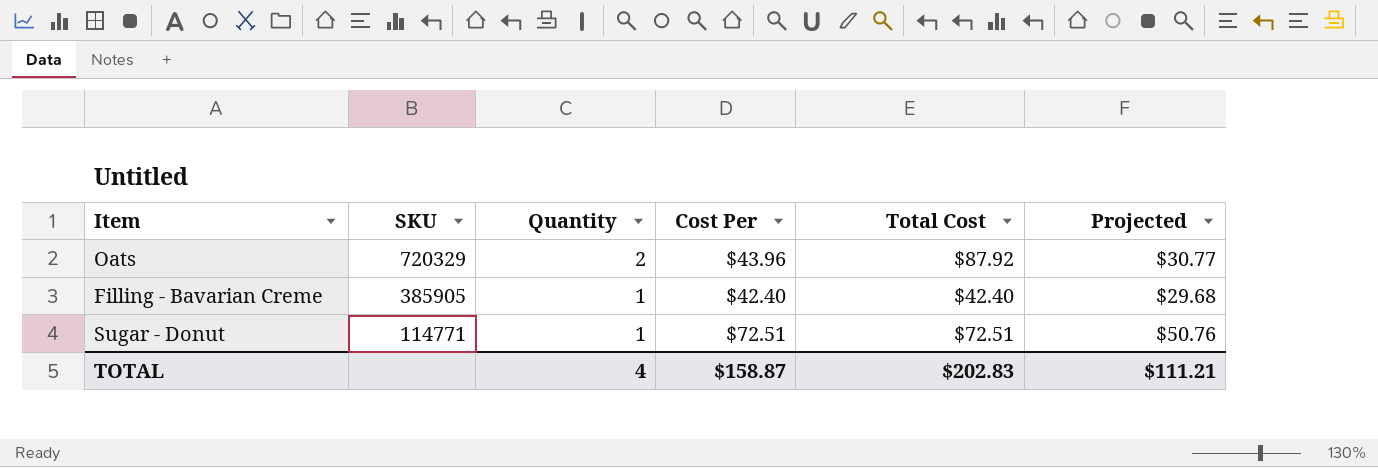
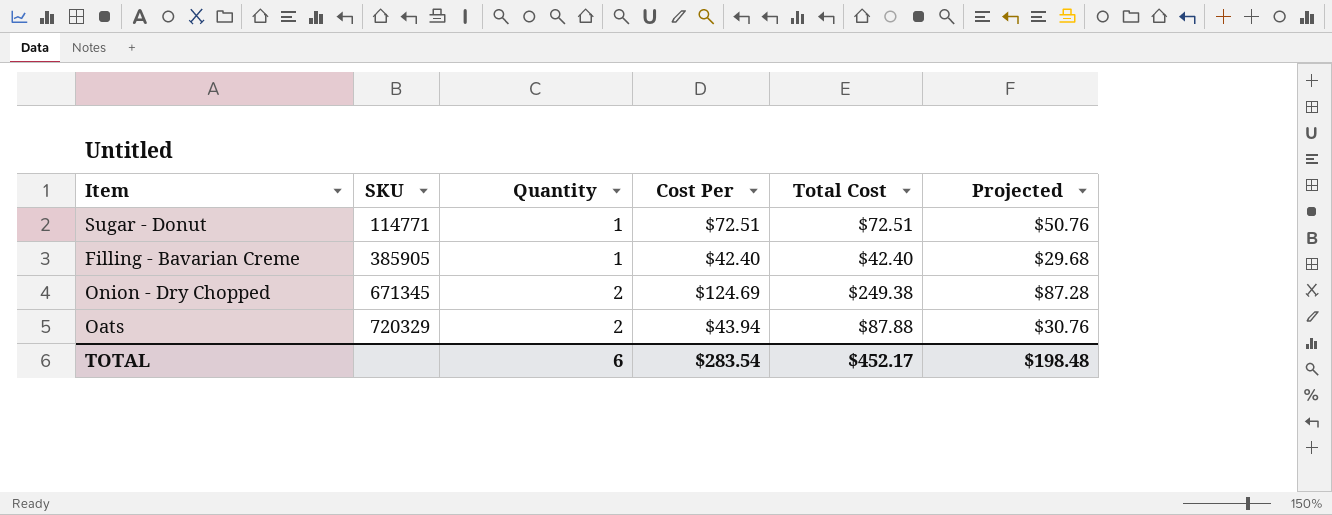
row order: SKU descending -> SKU ascending
row Onion - Dry Chopped: none -> 671345 | 2 | $124.69 | $249.38 | $87.28
Oats | Cost Per: $43.96 -> $43.94
Oats | Total Cost: $87.92 -> $87.88
Oats | Projected: $30.77 -> $30.76
TOTAL | Quantity: 4 -> 6
TOTAL | Cost Per: $158.87 -> $283.54
TOTAL | Total Cost: $202.83 -> $452.17
TOTAL | Projected: $111.21 -> $198.48

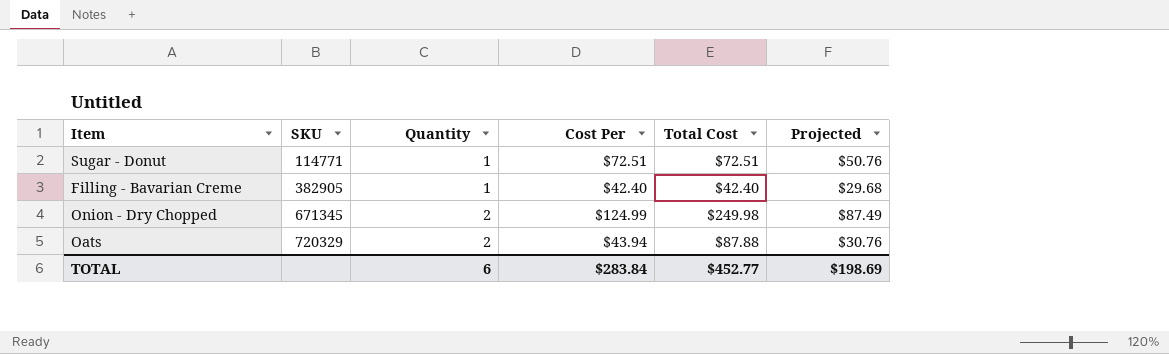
Filling - Bavarian Creme | SKU: 385905 -> 382905
Onion - Dry Chopped | Cost Per: $124.69 -> $124.99
Onion - Dry Chopped | Total Cost: $249.38 -> $249.98
Onion - Dry Chopped | Projected: $87.28 -> $87.49
TOTAL | Cost Per: $283.54 -> $283.84
TOTAL | Total Cost: $452.17 -> $452.77
TOTAL | Projected: $198.48 -> $198.69

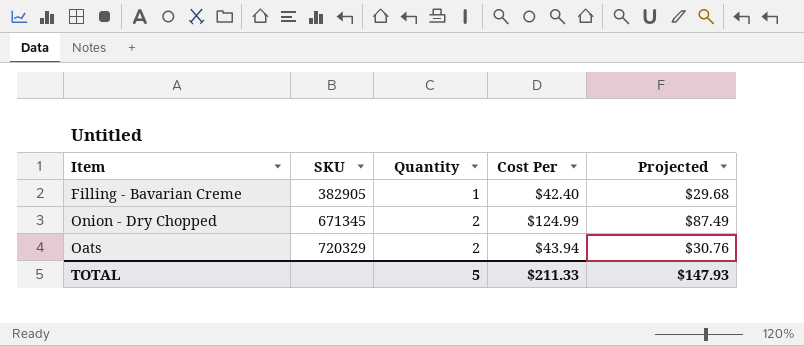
column Total Cost | formula: [Quantity] * [Cost Per] -> none
row Sugar - Donut: 114771 | 1 | $72.51 | $72.51 | $50.76 -> none
TOTAL | Quantity: 6 -> 5
TOTAL | Cost Per: $283.84 -> $211.33
TOTAL | Projected: $198.69 -> $147.93

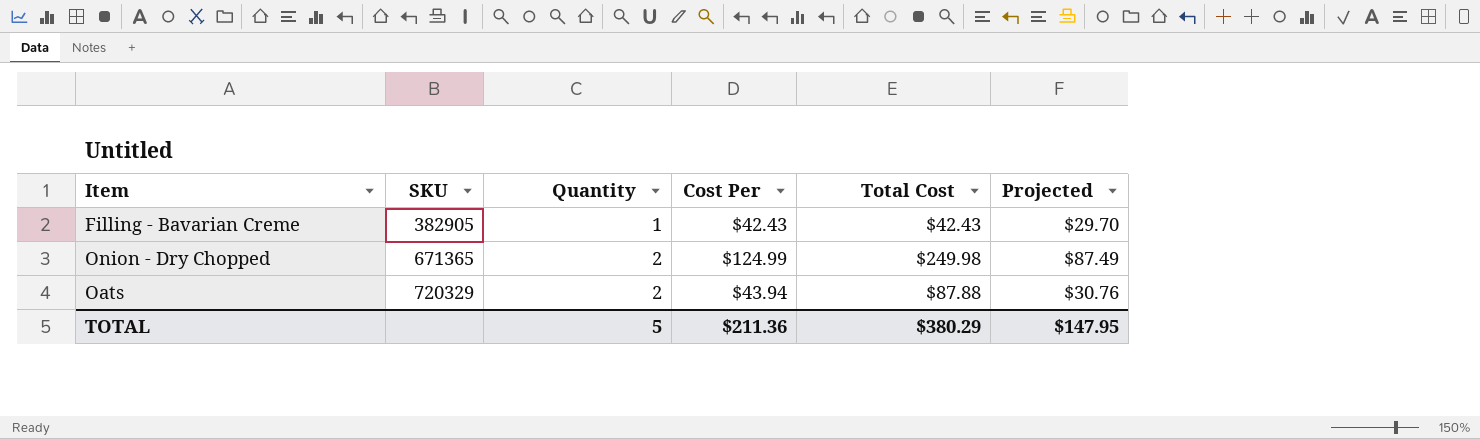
column Total Cost | formula: none -> [Quantity] * [Cost Per]
Filling - Bavarian Creme | Cost Per: $42.40 -> $42.43
Filling - Bavarian Creme | Projected: $29.68 -> $29.70
Onion - Dry Chopped | SKU: 671345 -> 671365
TOTAL | Cost Per: $211.33 -> $211.36
TOTAL | Projected: $147.93 -> $147.95

